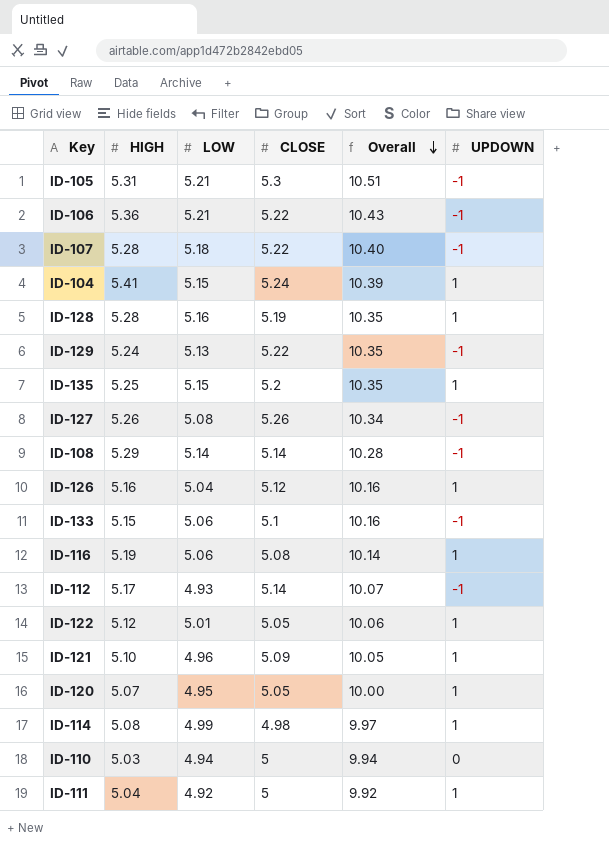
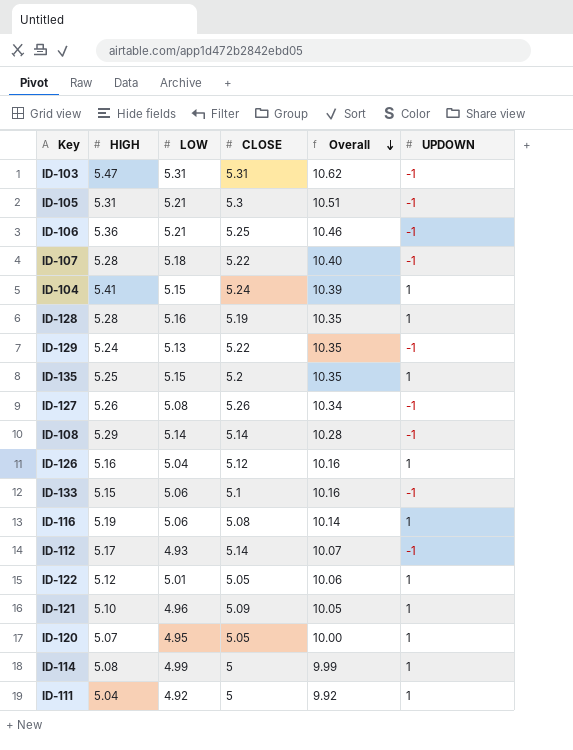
row ID-110: 5.03 | 4.94 | 5 | 9.94 | 0 -> none
row ID-103: none -> 5.47 | 5.31 | 5.31 | 10.62 | -1
ID-106 | CLOSE: 5.22 -> 5.25
ID-106 | Overall: 10.43 -> 10.46
ID-114 | CLOSE: 4.98 -> 5
ID-114 | Overall: 9.97 -> 9.99

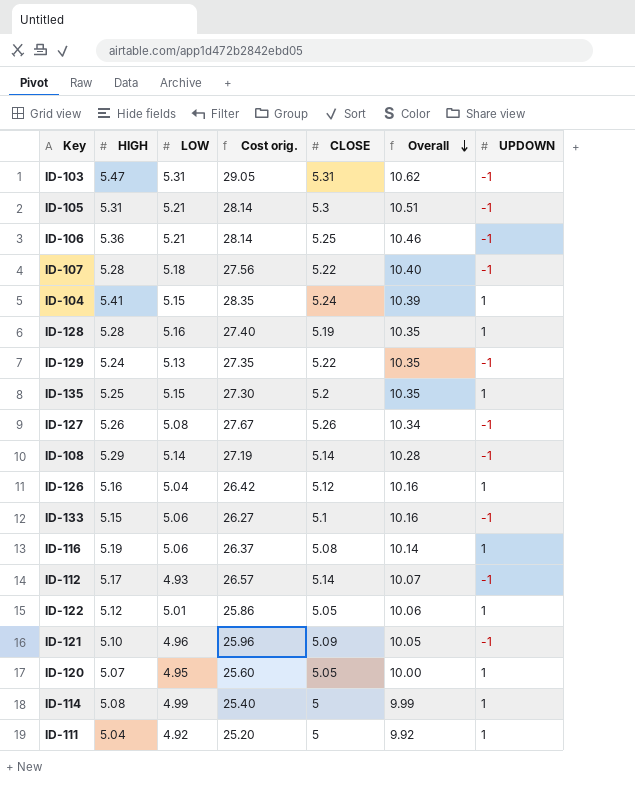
column Cost orig. | formula: none -> [HIGH] * [CLOSE]
ID-121 | UPDOWN: 1 -> -1

